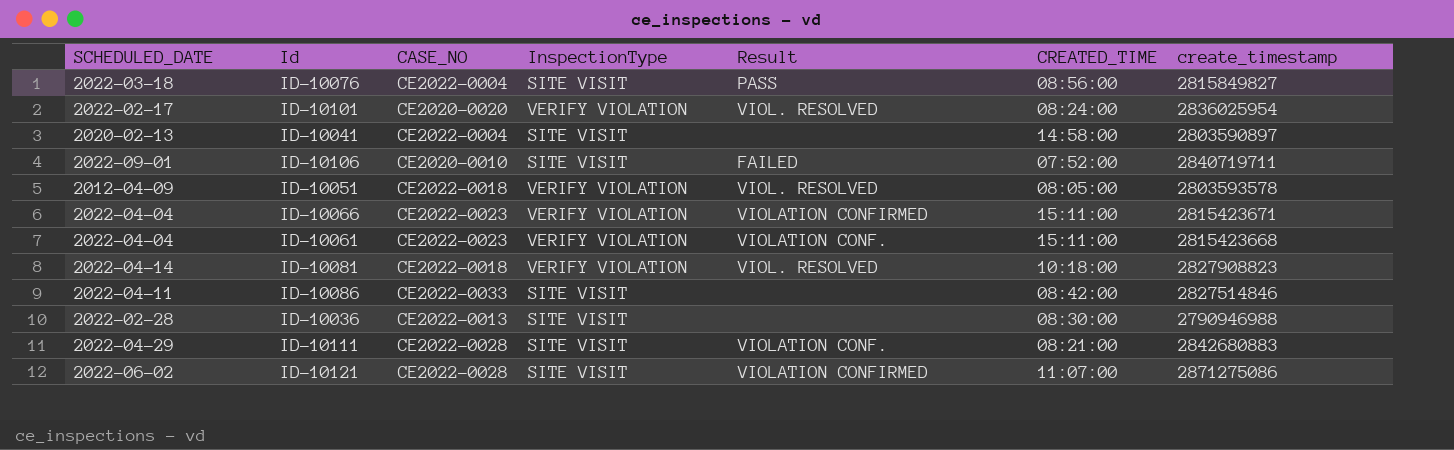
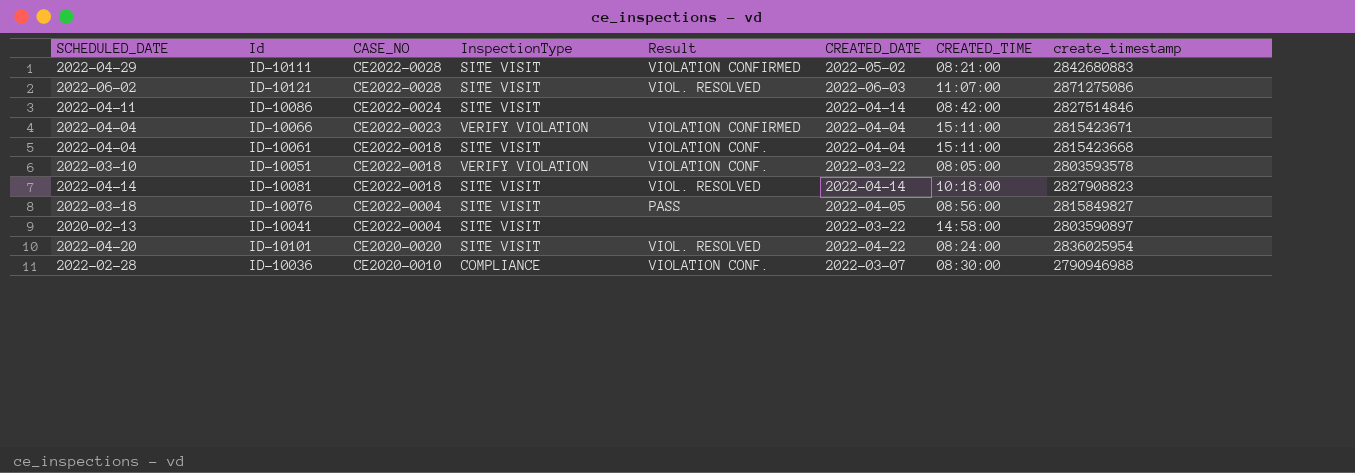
row order: none -> CASE_NO descending
column CREATED_DATE | position: none -> 6
row ID-10106: 2022-09-01 | CE2020-0010 | SITE VISIT | FAILED | 07:52:00 | 2840719711 -> none
ID-10111 | Result: VIOLATION CONF. -> VIOLATION CONFIRMED
ID-10121 | Result: VIOLATION CONFIRMED -> VIOL. RESOLVED
ID-10086 | CASE_NO: CE2022-0033 -> CE2022-0024
ID-10061 | CASE_NO: CE2022-0023 -> CE2022-0018
ID-10061 | InspectionType: VERIFY VIOLATION -> SITE VISIT
ID-10051 | SCHEDULED_DATE: 2012-04-09 -> 2022-03-10
ID-10051 | Result: VIOL. RESOLVED -> VIOLATION CONF.
ID-10081 | InspectionType: VERIFY VIOLATION -> SITE VISIT
ID-10101 | SCHEDULED_DATE: 2022-02-17 -> 2022-04-20
ID-10101 | InspectionType: VERIFY VIOLATION -> SITE VISIT
ID-10036 | CASE_NO: CE2022-0013 -> CE2020-0010
ID-10036 | InspectionType: SITE VISIT -> COMPLIANCE
ID-10036 | Result: none -> VIOLATION CONF.

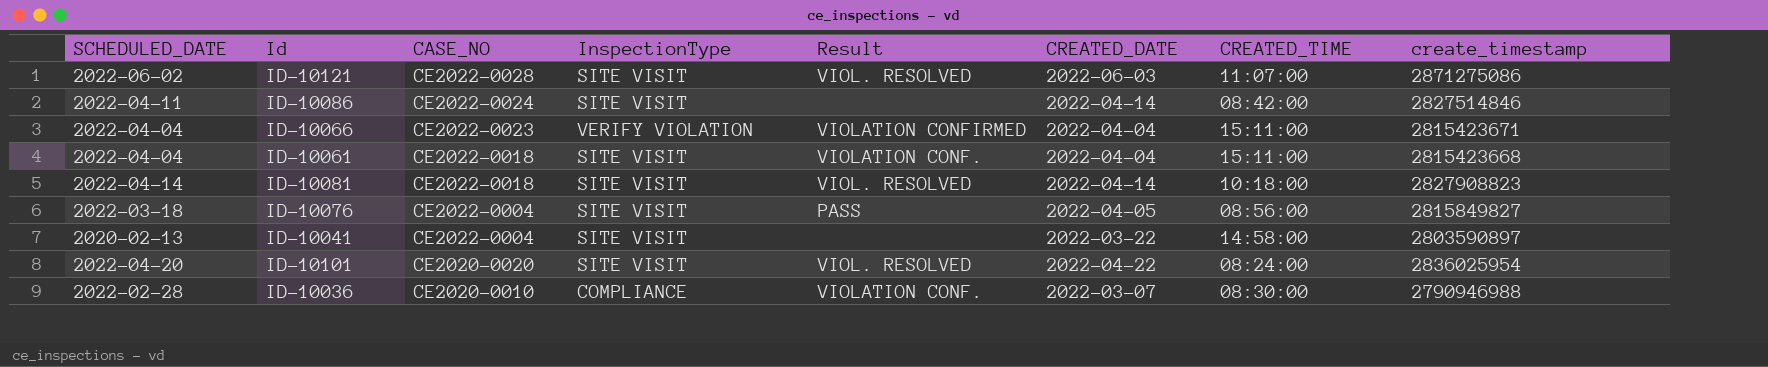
row ID-10111: 2022-04-29 | CE2022-0028 | SITE VISIT | VIOLATION CONFIRMED | 2022-05-02 | 08:21:00 | 2842680883 -> none
row ID-10051: 2022-03-10 | CE2022-0018 | VERIFY VIOLATION | VIOLATION CONF. | 2022-03-22 | 08:05:00 | 2803593578 -> none

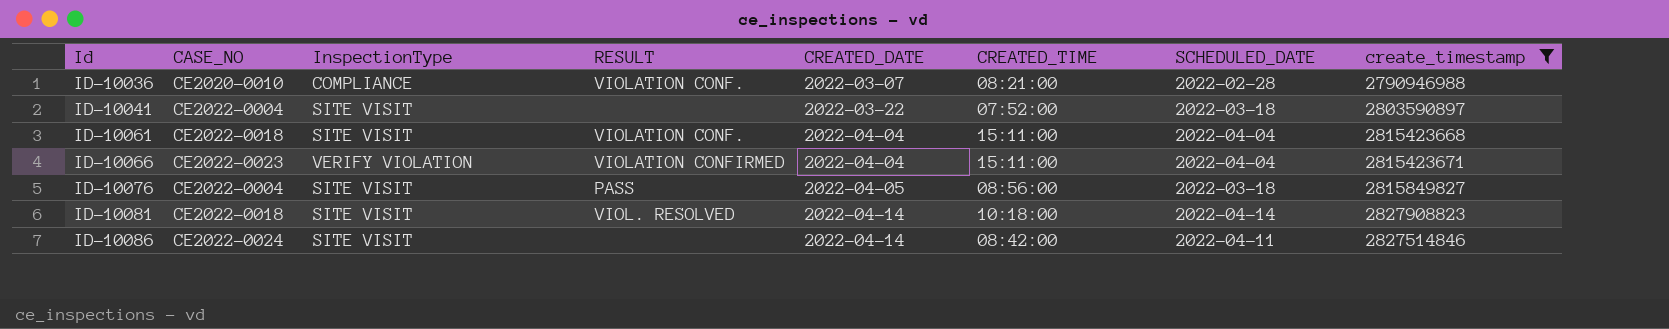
filter: none -> create_timestamp <= 2827908823
row order: CASE_NO descending -> Id ascending
column name: Result -> RESULT
column SCHEDULED_DATE | position: 1 -> 7
ID-10036 | CREATED_TIME: 08:30:00 -> 08:21:00
ID-10041 | CREATED_TIME: 14:58:00 -> 07:52:00
ID-10041 | SCHEDULED_DATE: 2020-02-13 -> 2022-03-18

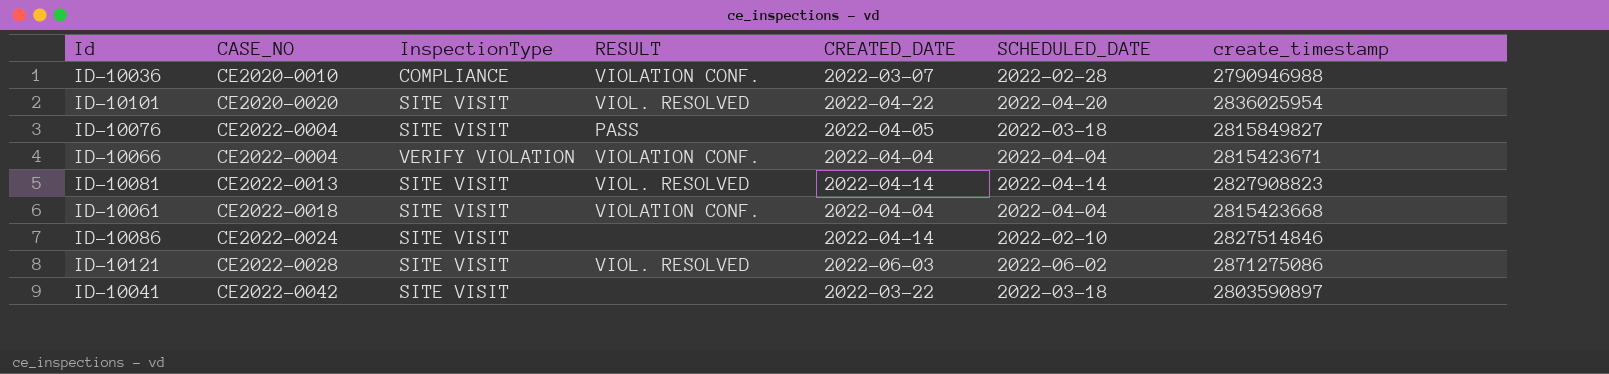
filter: create_timestamp <= 2827908823 -> none
row order: Id ascending -> CASE_NO ascending
column CREATED_TIME | position: 6 -> none
ID-10066 | CASE_NO: CE2022-0023 -> CE2022-0004
ID-10066 | RESULT: VIOLATION CONFIRMED -> VIOLATION CONF.
ID-10081 | CASE_NO: CE2022-0018 -> CE2022-0013
ID-10086 | SCHEDULED_DATE: 2022-04-11 -> 2022-02-10
ID-10041 | CASE_NO: CE2022-0004 -> CE2022-0042

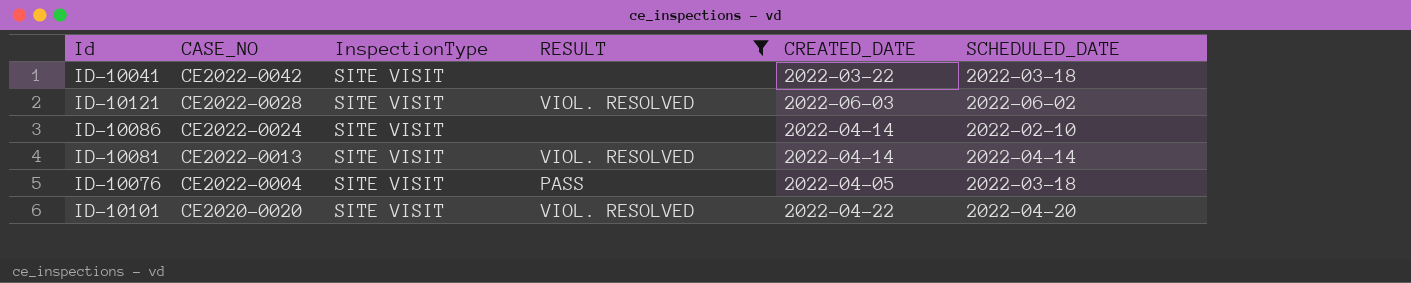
filter: none -> RESULT != VIOLATION CONF.
row order: CASE_NO ascending -> CASE_NO descending
column create_timestamp | position: 7 -> none

